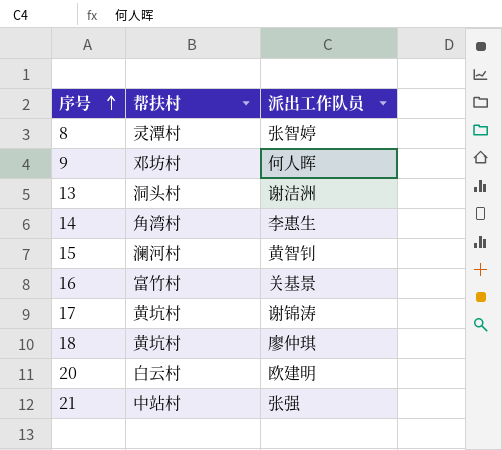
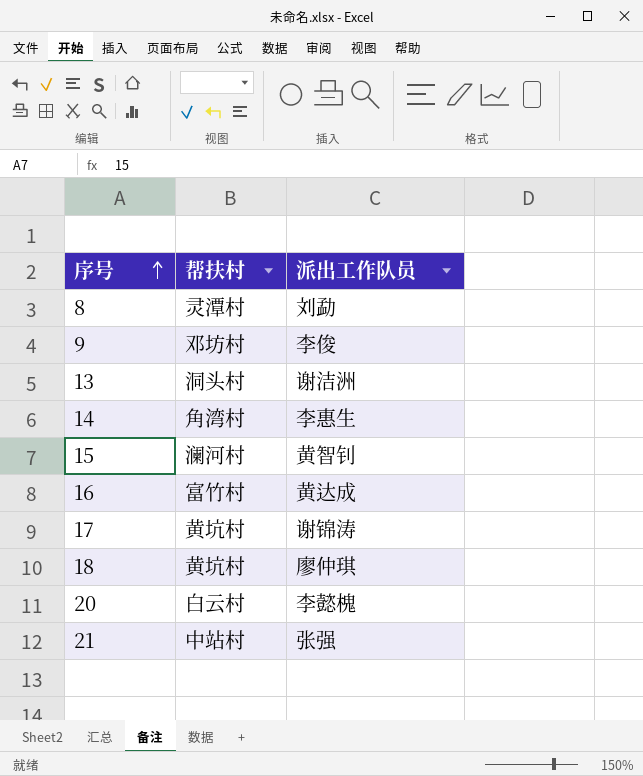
8 | 派出工作队员: 张智婷 -> 刘勐
9 | 派出工作队员: 何人晖 -> 李俊
16 | 派出工作队员: 关基景 -> 黄达成
20 | 派出工作队员: 欧建明 -> 李懿槐

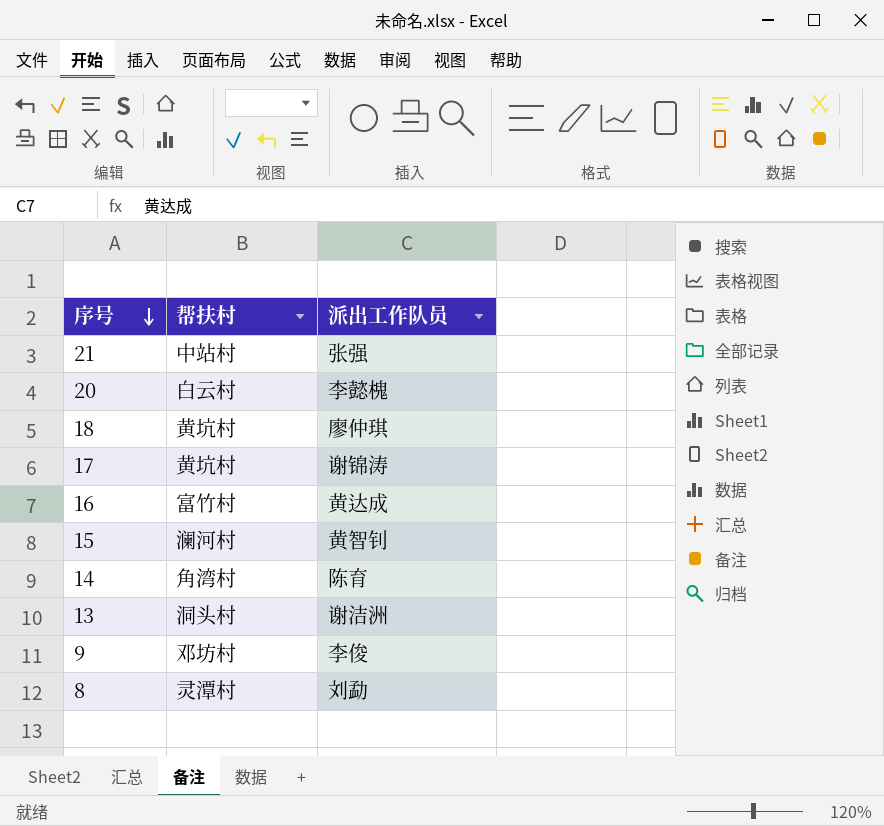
row order: 序号 ascending -> 序号 descending
14 | 派出工作队员: 李惠生 -> 陈育

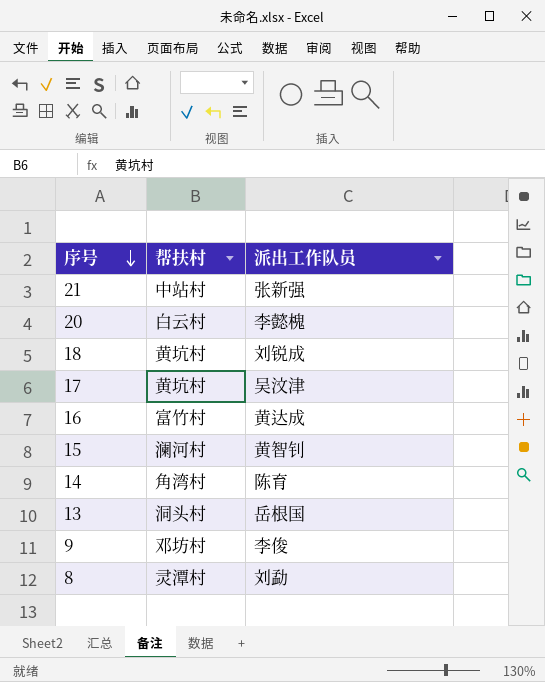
21 | 派出工作队员: 张强 -> 张新强
18 | 派出工作队员: 廖仲琪 -> 刘锐成
17 | 派出工作队员: 谢锦涛 -> 吴汶津
13 | 派出工作队员: 谢洁洲 -> 岳根国

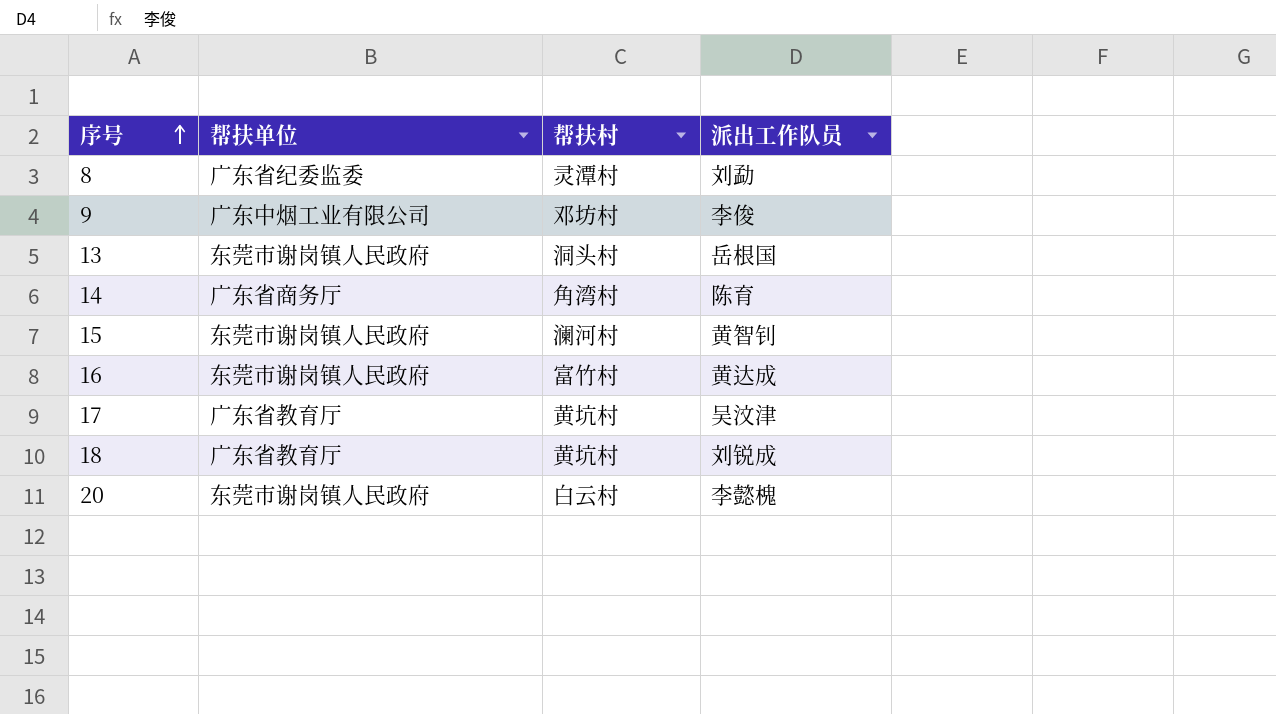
row order: 序号 descending -> 序号 ascending
column 帮扶单位 | position: none -> 2
row 21: 中站村 | 张新强 -> none

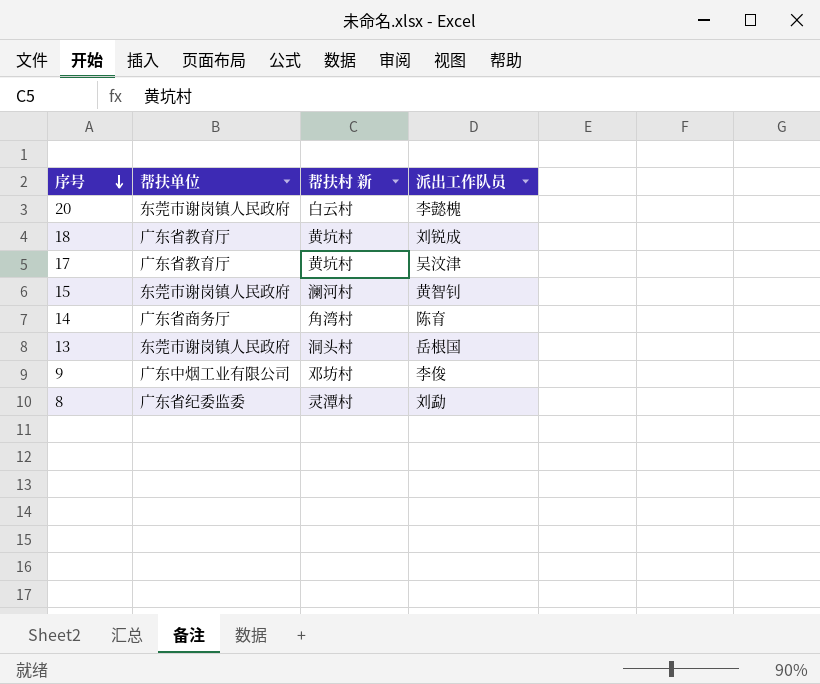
row order: 序号 ascending -> 序号 descending
column name: 帮扶村 -> 帮扶村 新
row 16: 东莞市谢岗镇人民政府 | 富竹村 | 黄达成 -> none

